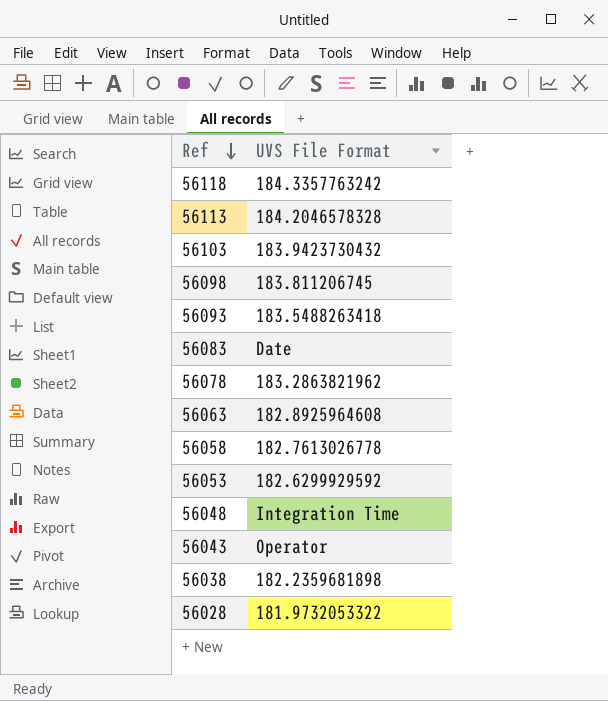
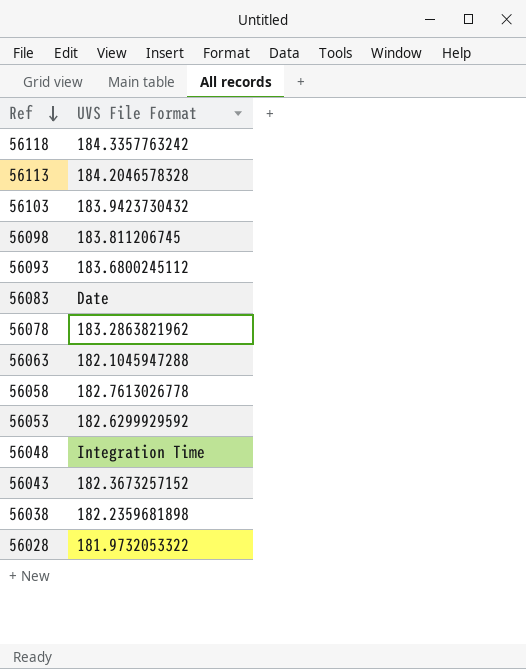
56093 | UVS File Format: 183.5488263418 -> 183.6800245112
56063 | UVS File Format: 182.8925964608 -> 182.1045947288
56043 | UVS File Format: Operator -> 182.3673257152

